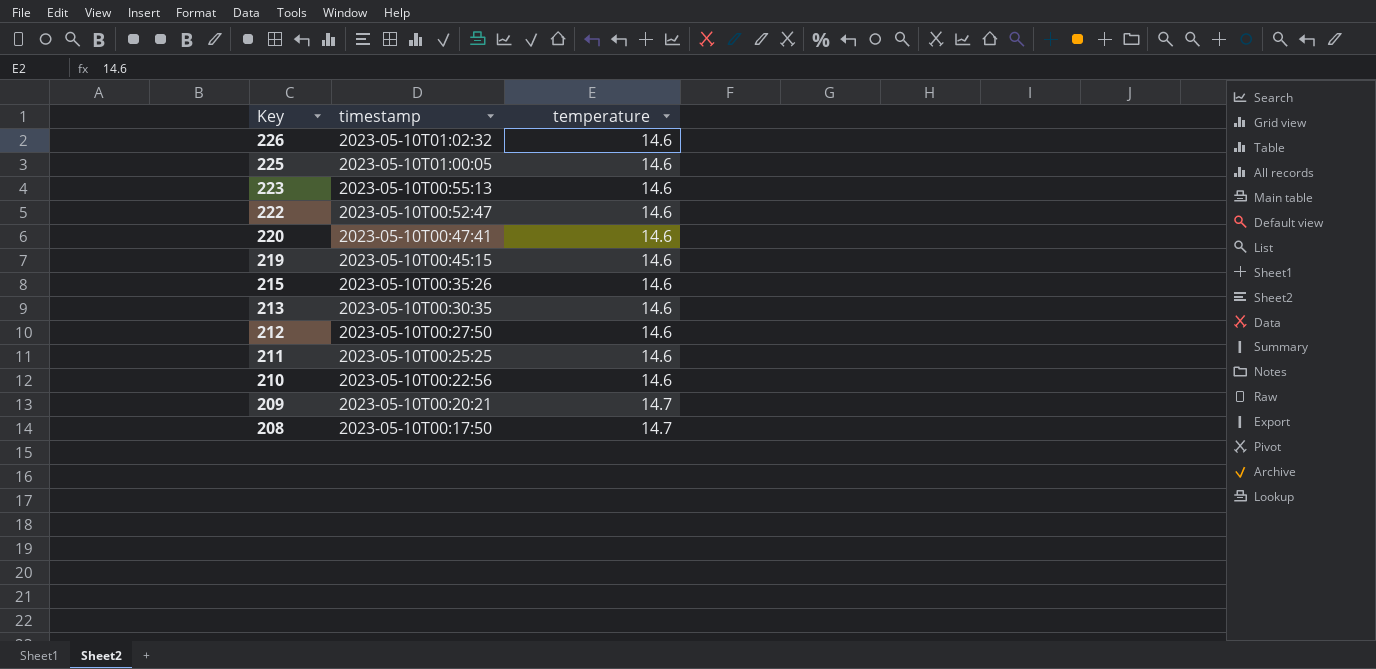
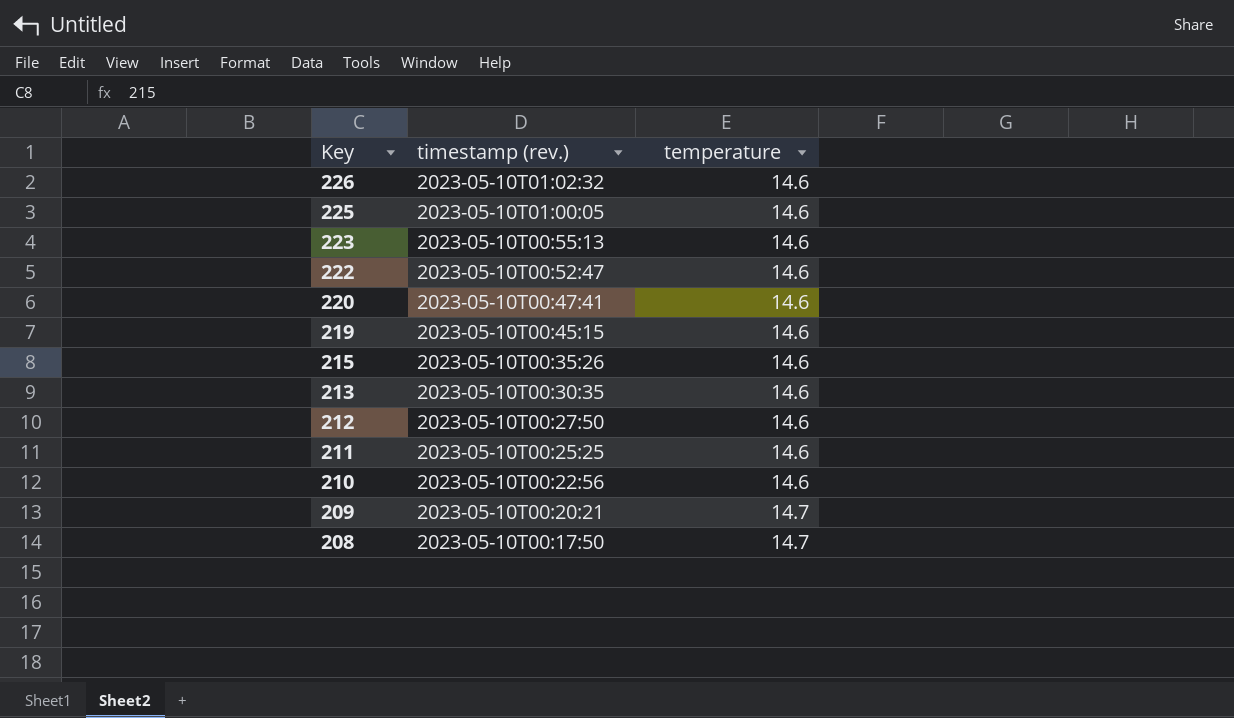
column name: timestamp -> timestamp (rev.)

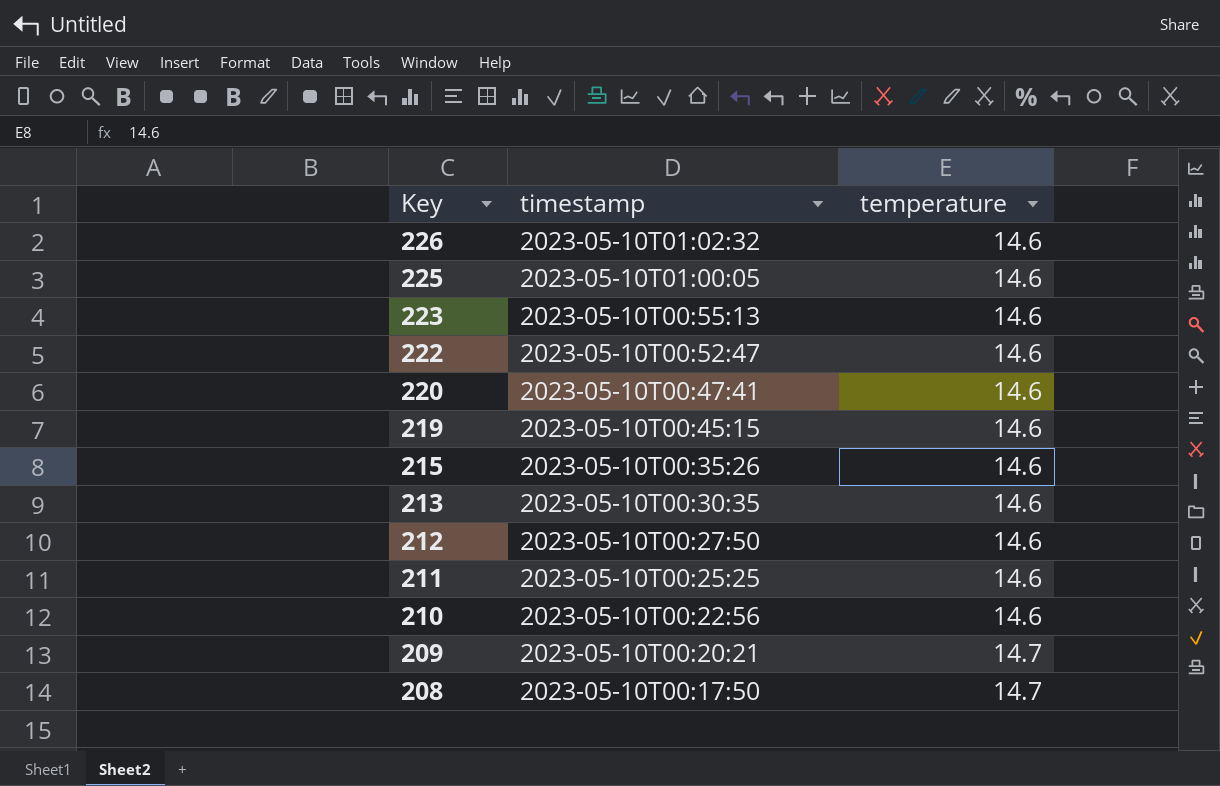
column name: timestamp (rev.) -> timestamp

